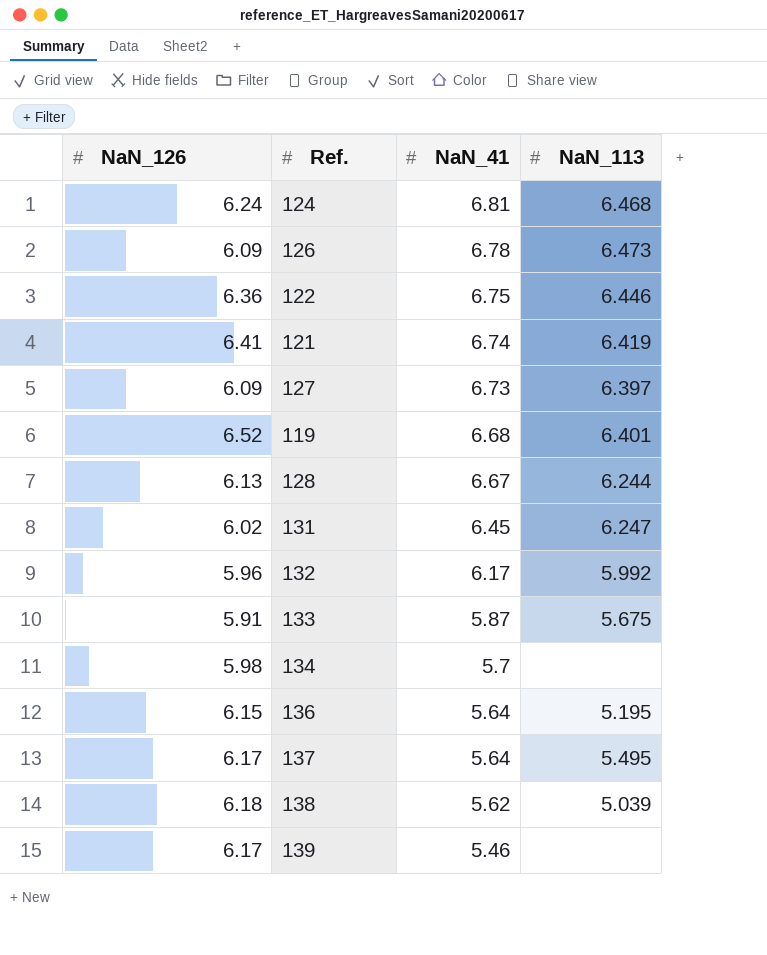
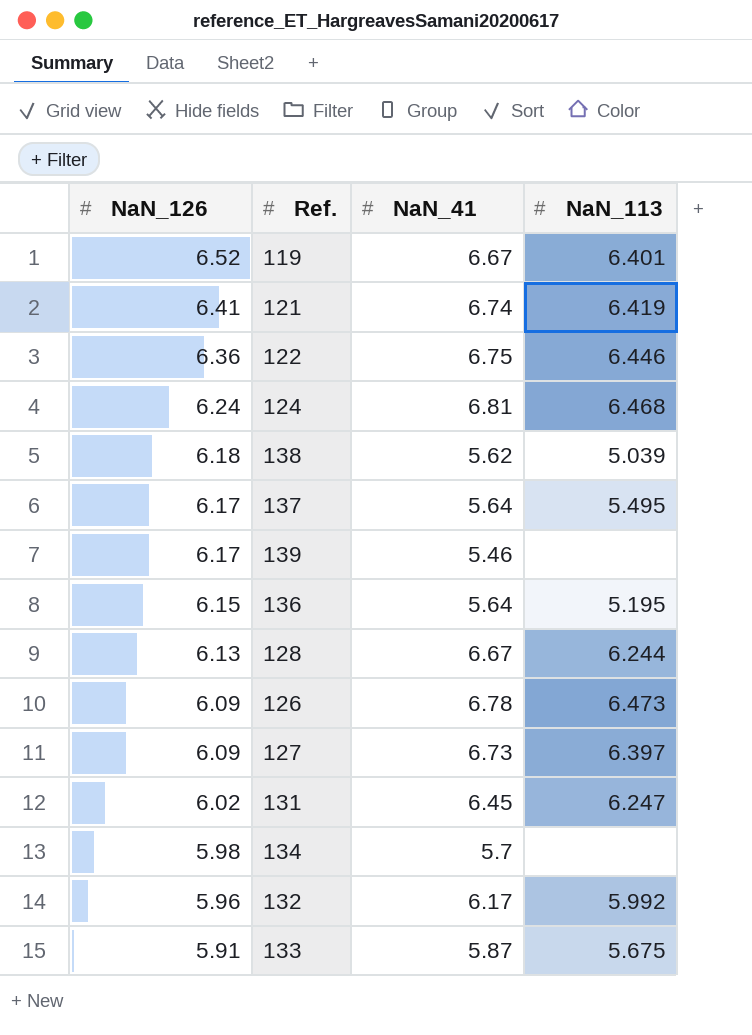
row order: NaN_41 descending -> NaN_126 descending
119 | NaN_41: 6.68 -> 6.67

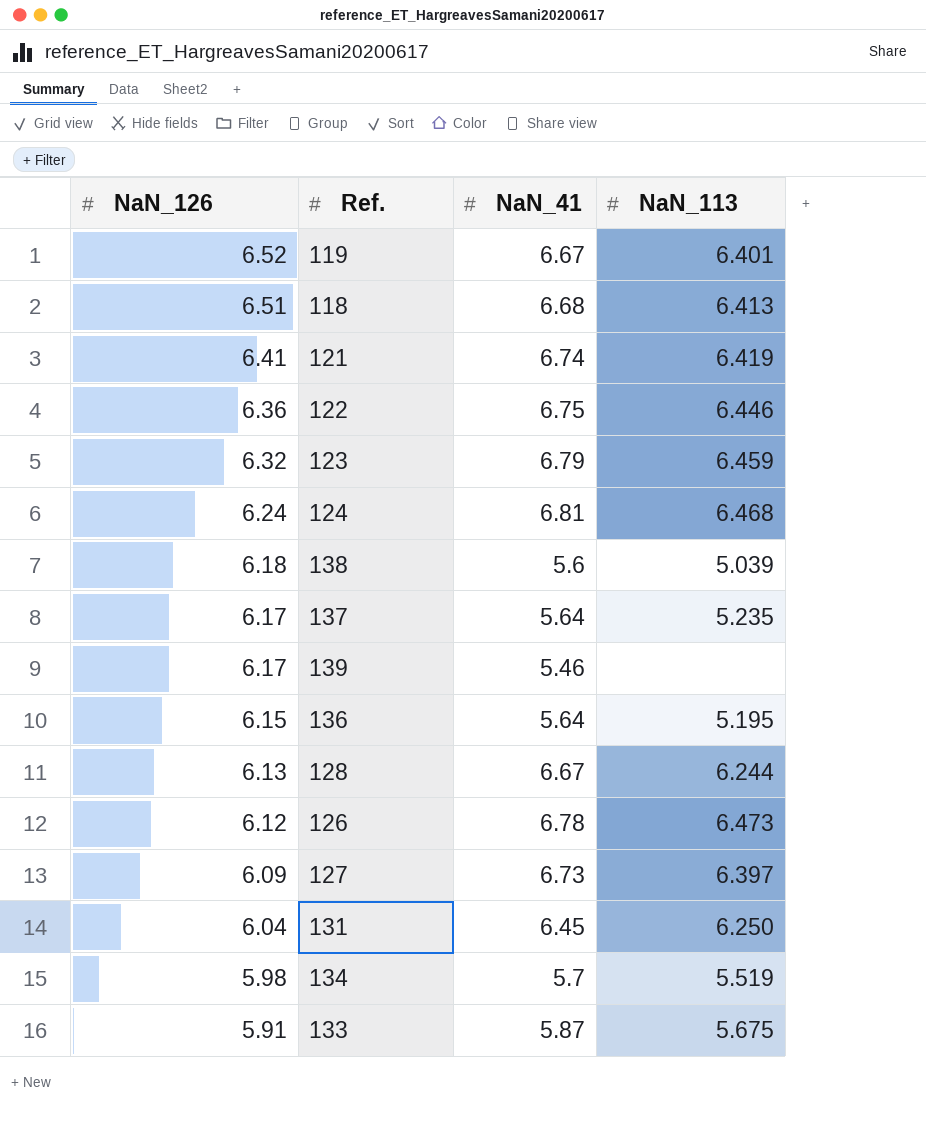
row 132: 5.96 | 6.17 | 5.992 -> none
row 118: none -> 6.51 | 6.68 | 6.413
row 123: none -> 6.32 | 6.79 | 6.459
138 | NaN_41: 5.62 -> 5.6
137 | NaN_113: 5.495 -> 5.235
126 | NaN_126: 6.09 -> 6.12
131 | NaN_126: 6.02 -> 6.04
131 | NaN_113: 6.247 -> 6.250
134 | NaN_113: none -> 5.519

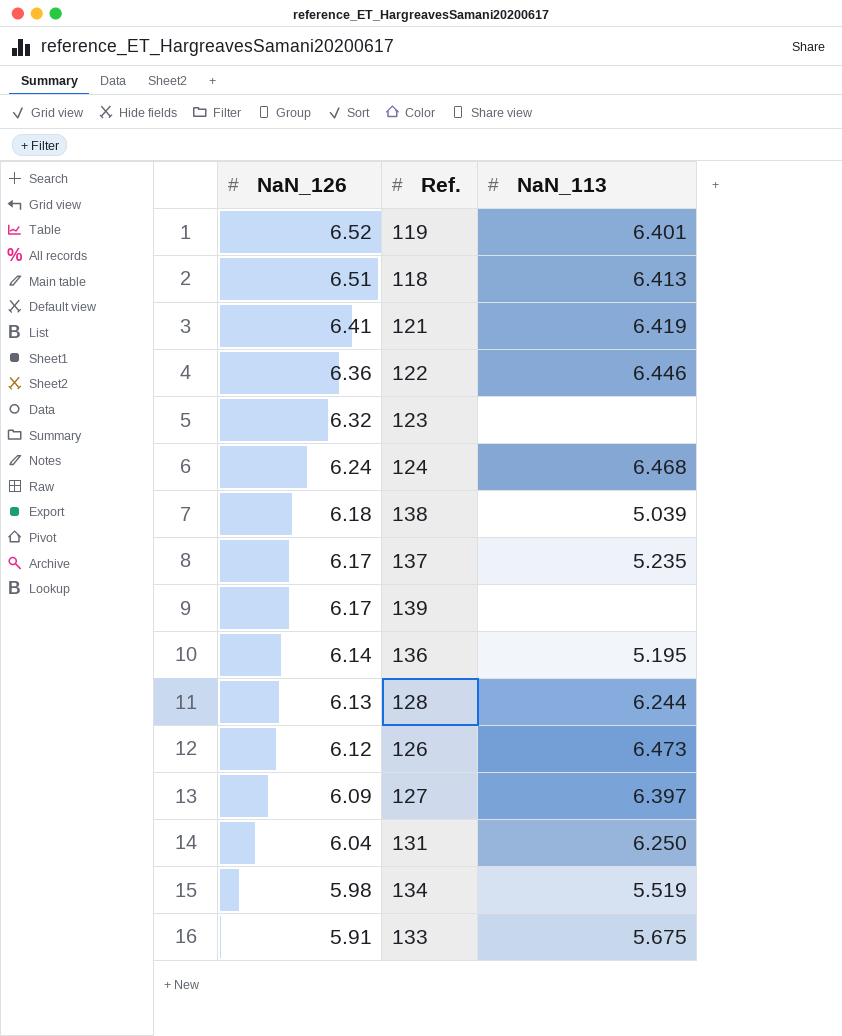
column NaN_41 | position: 3 -> none
123 | NaN_113: 6.459 -> none
136 | NaN_126: 6.15 -> 6.14

